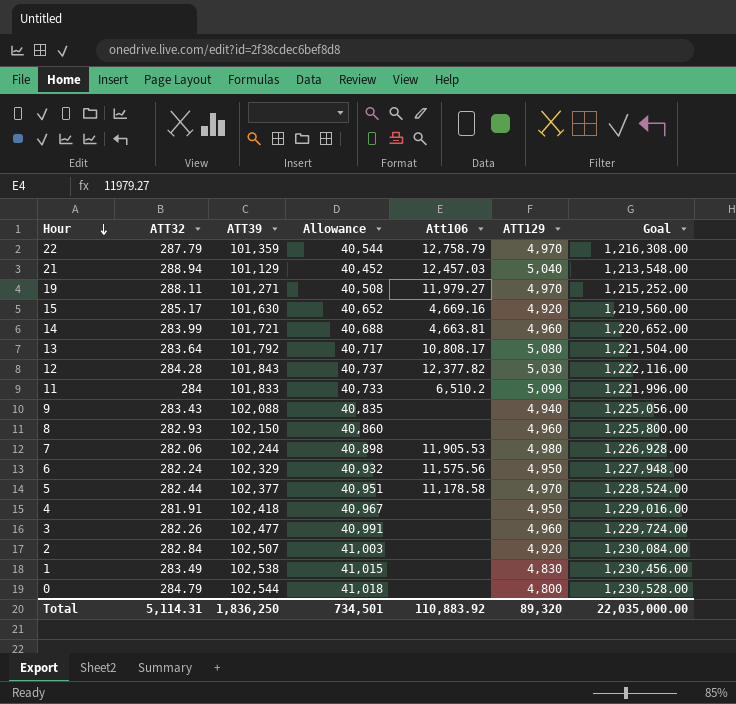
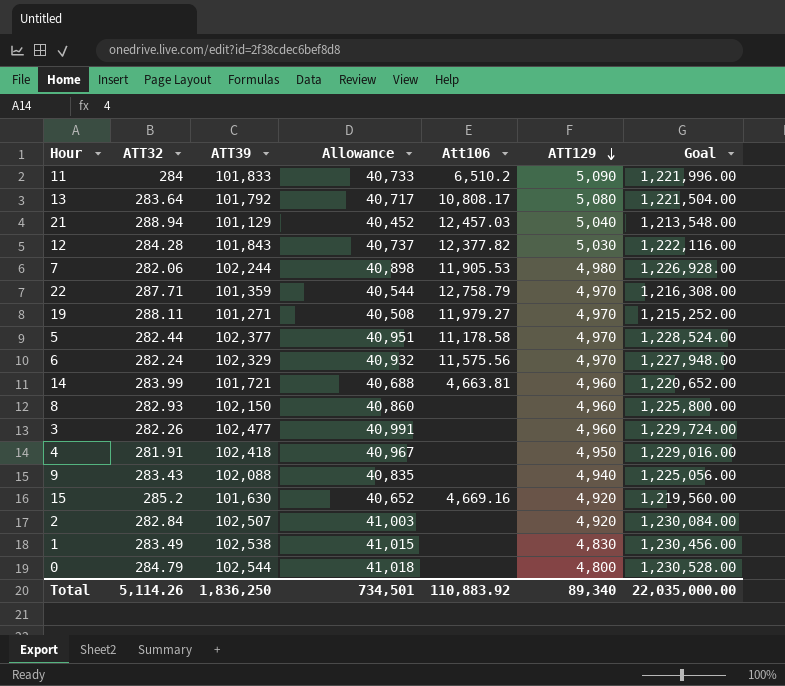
row order: Hour descending -> ATT129 descending
22 | ATT32: 287.79 -> 287.71
6 | ATT129: 4,950 -> 4,970
15 | ATT32: 285.17 -> 285.2
Total | ATT32: 5,114.31 -> 5,114.26
Total | ATT129: 89,320 -> 89,340

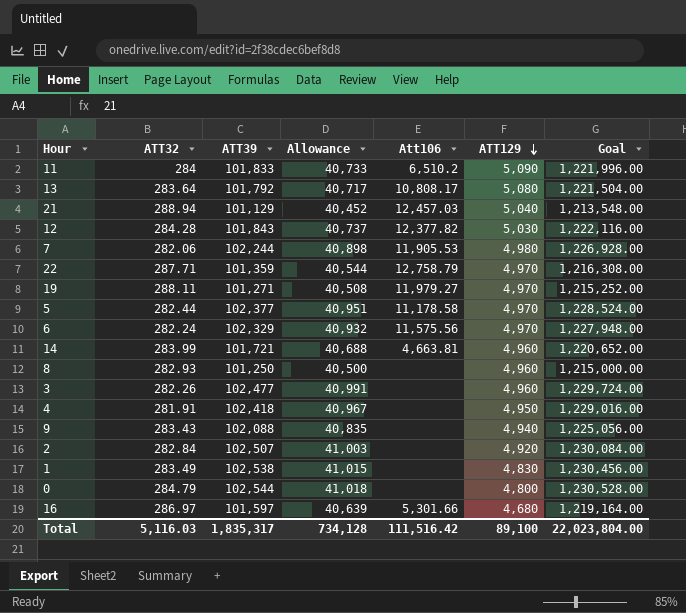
row 15: 285.2 | 101,630 | 40,652 | 4,669.16 | 4,920 | 1,219,560.00 -> none
8 | ATT39: 102,150 -> 101,250
8 | Allowance: 40,860 -> 40,500
8 | Goal: 1,225,800.00 -> 1,215,000.00
row 16: none -> 286.97 | 101,597 | 40,639 | 5,301.66 | 4,680 | 1,219,164.00
Total | ATT32: 5,114.26 -> 5,116.03
Total | ATT39: 1,836,250 -> 1,835,317
Total | Allowance: 734,501 -> 734,128
Total | Att106: 110,883.92 -> 111,516.42
Total | ATT129: 89,340 -> 89,100
Total | Goal: 22,035,000.00 -> 22,023,804.00

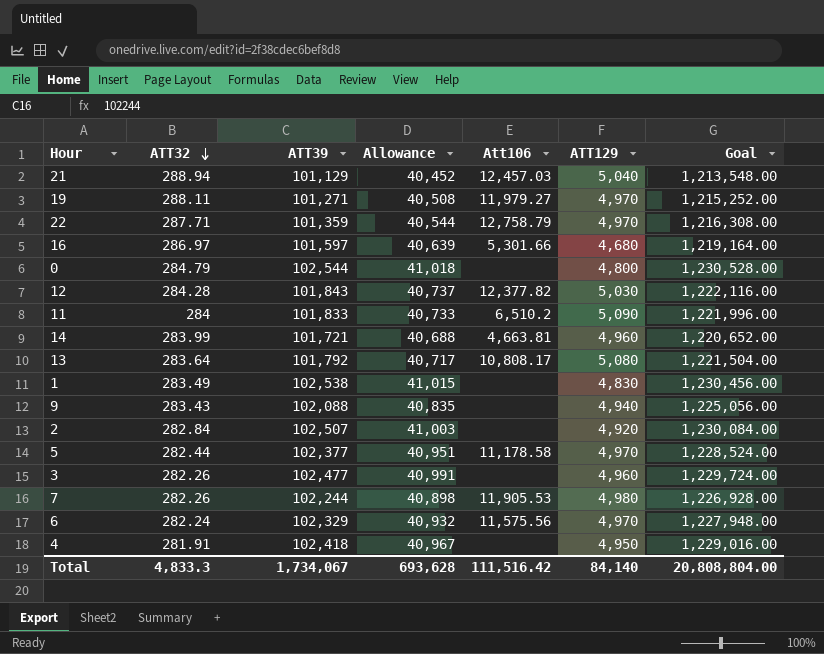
row order: ATT129 descending -> ATT32 descending
row 8: 282.93 | 101,250 | 40,500 | none | 4,960 | 1,215,000.00 -> none
7 | ATT32: 282.06 -> 282.26
Total | ATT32: 5,116.03 -> 4,833.3
Total | ATT39: 1,835,317 -> 1,734,067
Total | Allowance: 734,128 -> 693,628
Total | ATT129: 89,100 -> 84,140
Total | Goal: 22,023,804.00 -> 20,808,804.00

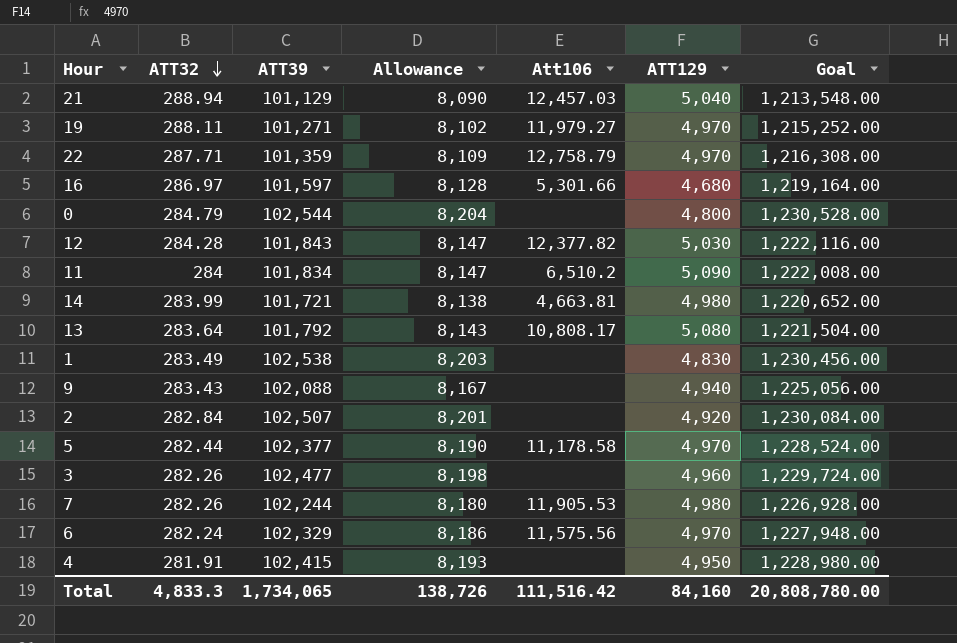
column Allowance | formula: [ATT39] * 0.4 -> [ATT39] * 0.08
11 | ATT39: 101,833 -> 101,834
11 | Goal: 1,221,996.00 -> 1,222,008.00
14 | ATT129: 4,960 -> 4,980
4 | ATT39: 102,418 -> 102,415
4 | Goal: 1,229,016.00 -> 1,228,980.00
Total | ATT39: 1,734,067 -> 1,734,065
Total | Allowance: 693,628 -> 138,726
Total | ATT129: 84,140 -> 84,160
Total | Goal: 20,808,804.00 -> 20,808,780.00

